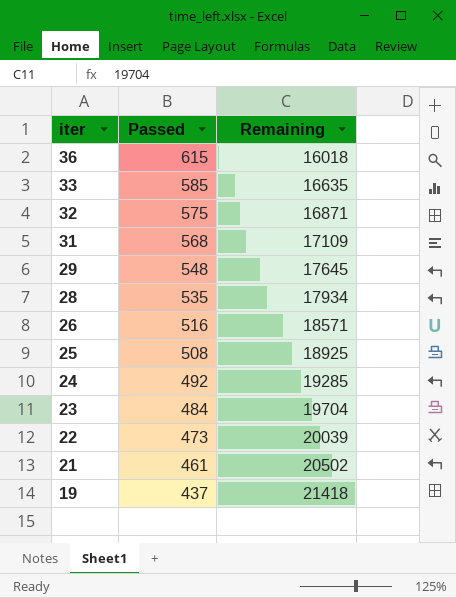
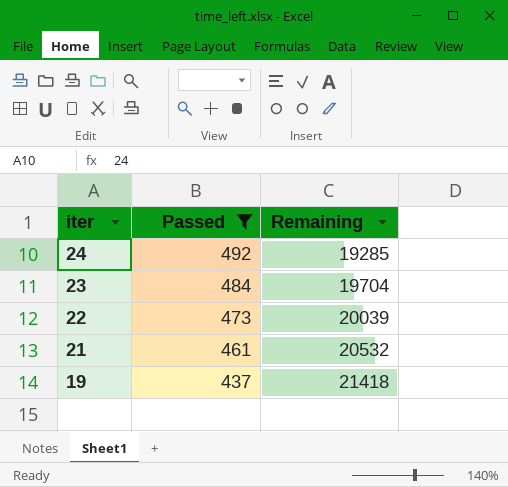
filter: none -> Passed <= 492
21 | Remaining: 20502 -> 20532

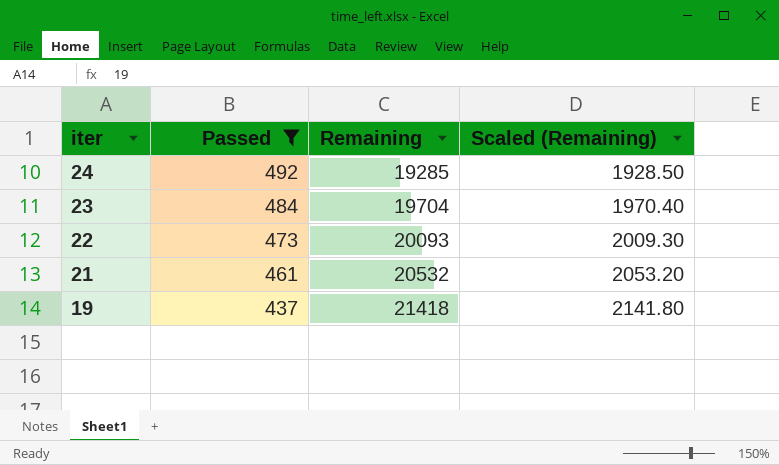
column Scaled (Remaining) | formula: none -> [Remaining] * 0.1
22 | Remaining: 20039 -> 20093

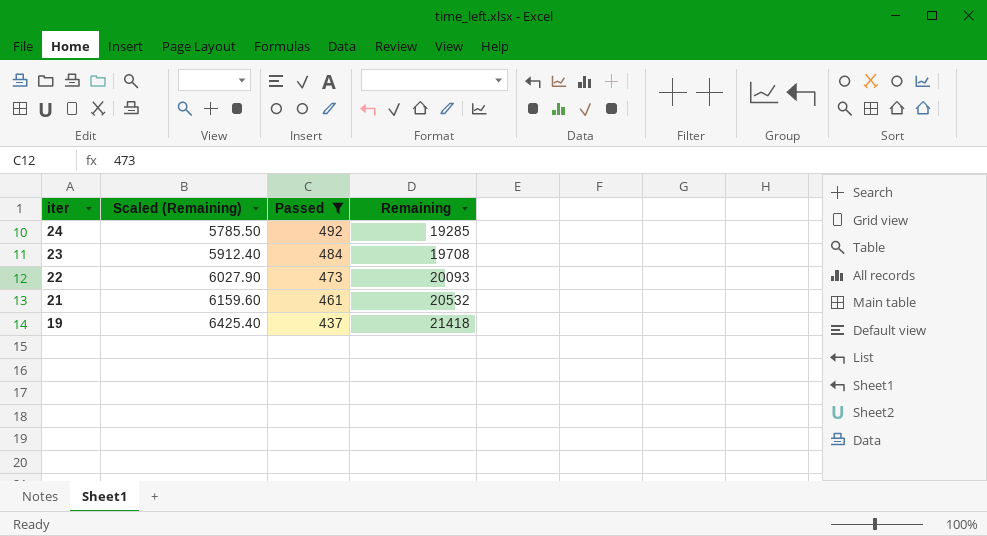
column Scaled (Remaining) | formula: [Remaining] * 0.1 -> [Remaining] * 0.3
column Scaled (Remaining) | position: 4 -> 2
23 | Remaining: 19704 -> 19708

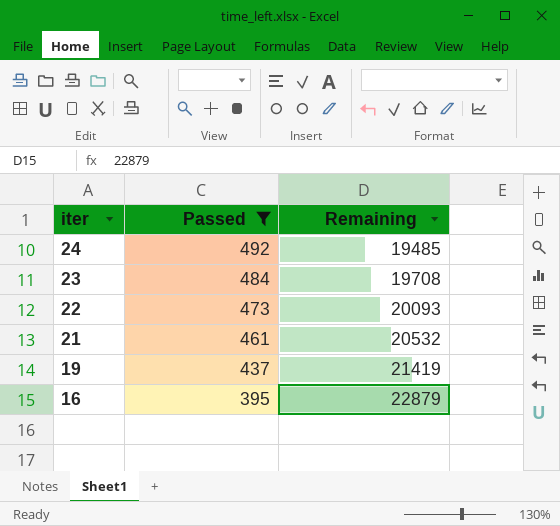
column Scaled (Remaining) | formula: [Remaining] * 0.3 -> none
24 | Remaining: 19285 -> 19485
19 | Remaining: 21418 -> 21419
row 16: none -> 395 | 22879

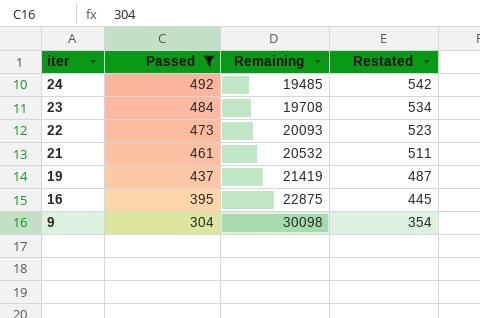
column Restated | formula: none -> [Passed] + 50
16 | Remaining: 22879 -> 22875
row 9: none -> 304 | 30098 | 354

